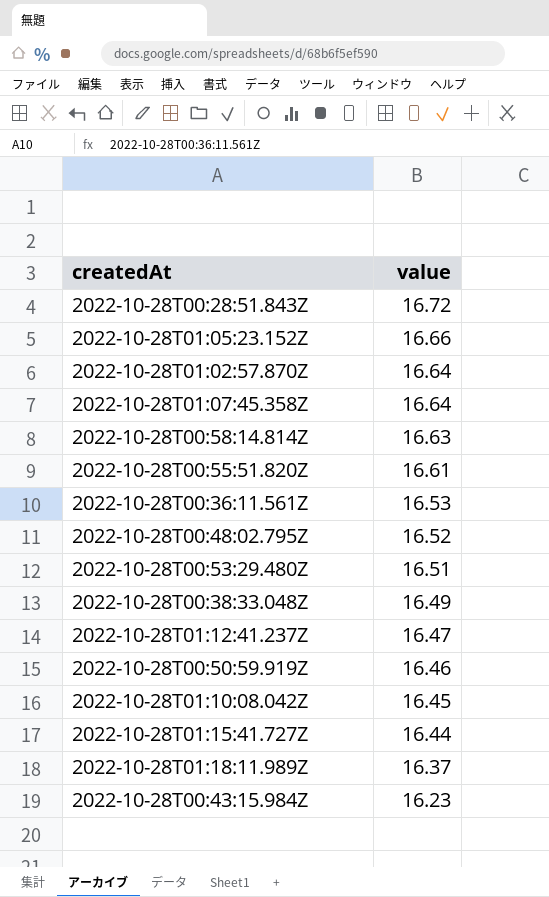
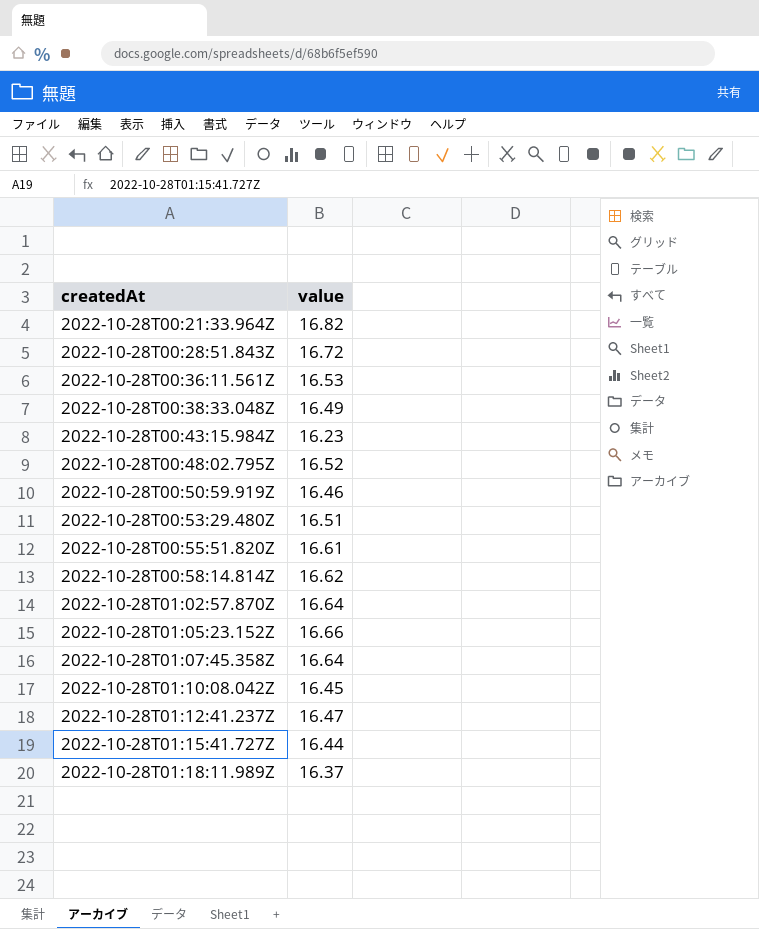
row order: value descending -> createdAt ascending
row 2022-10-28T00:21:33.964Z: none -> 16.82
2022-10-28T00:58:14.814Z | value: 16.63 -> 16.62

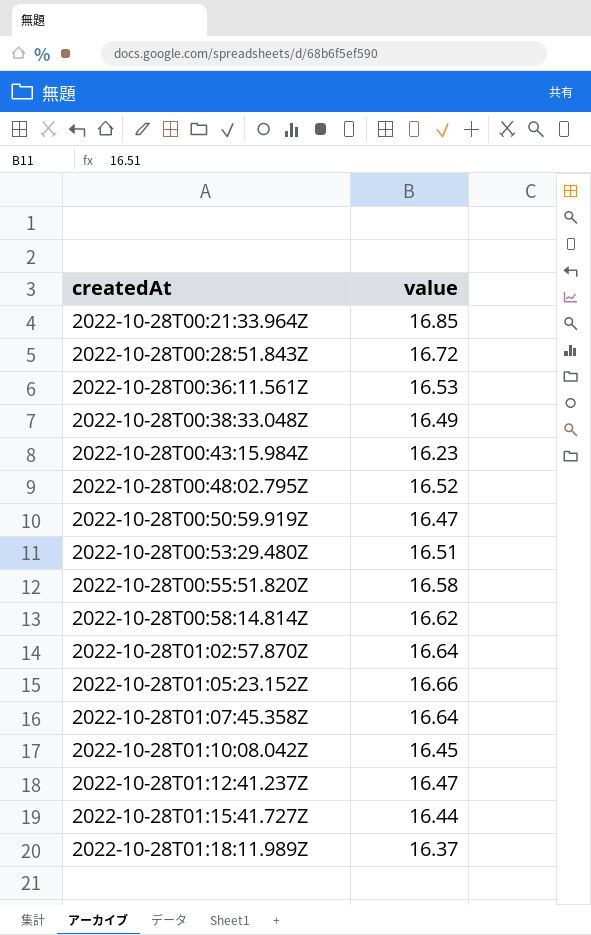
2022-10-28T00:21:33.964Z | value: 16.82 -> 16.85
2022-10-28T00:50:59.919Z | value: 16.46 -> 16.47
2022-10-28T00:55:51.820Z | value: 16.61 -> 16.58

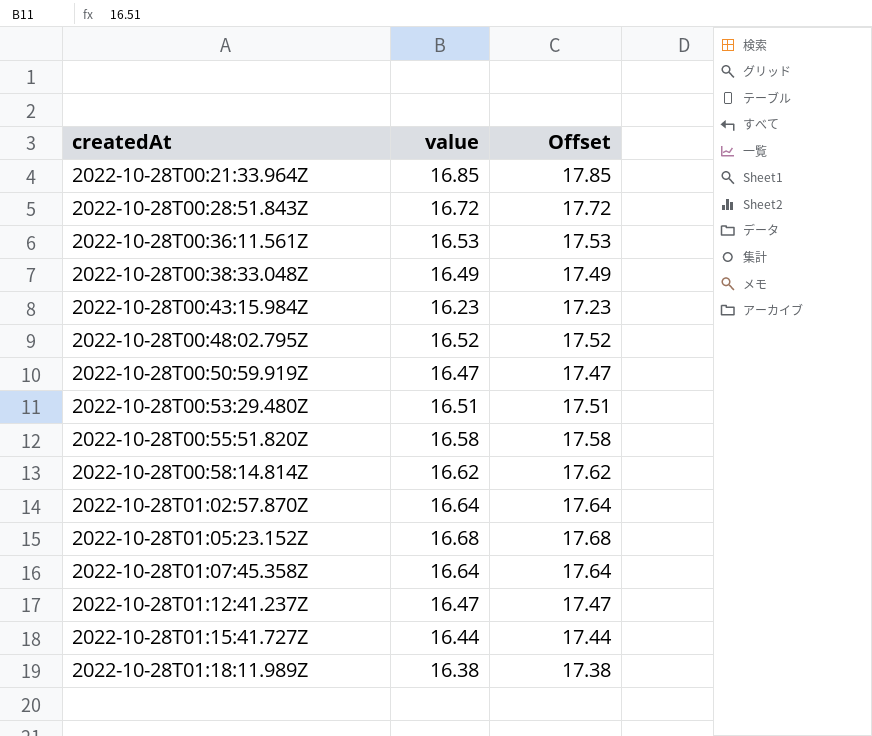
column Offset | formula: none -> [value] + 1
row 2022-10-28T01:10:08.042Z: 16.45 -> none
2022-10-28T01:05:23.152Z | value: 16.66 -> 16.68
2022-10-28T01:18:11.989Z | value: 16.37 -> 16.38

